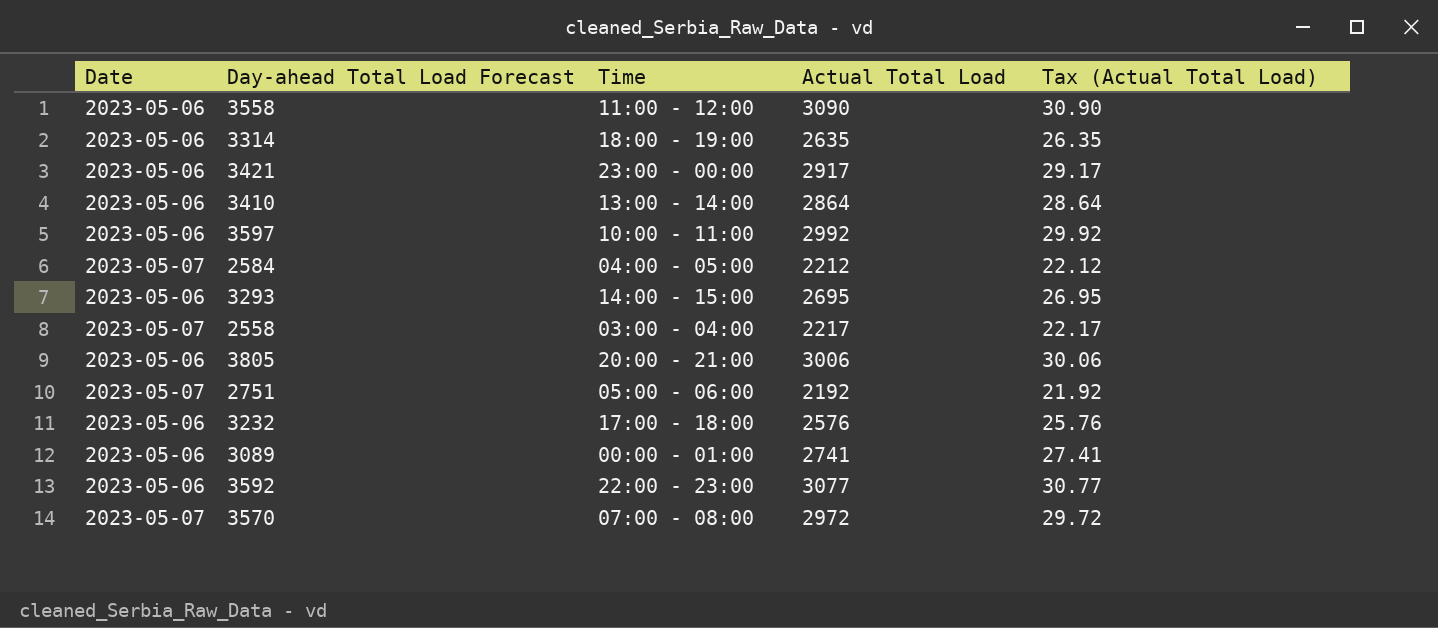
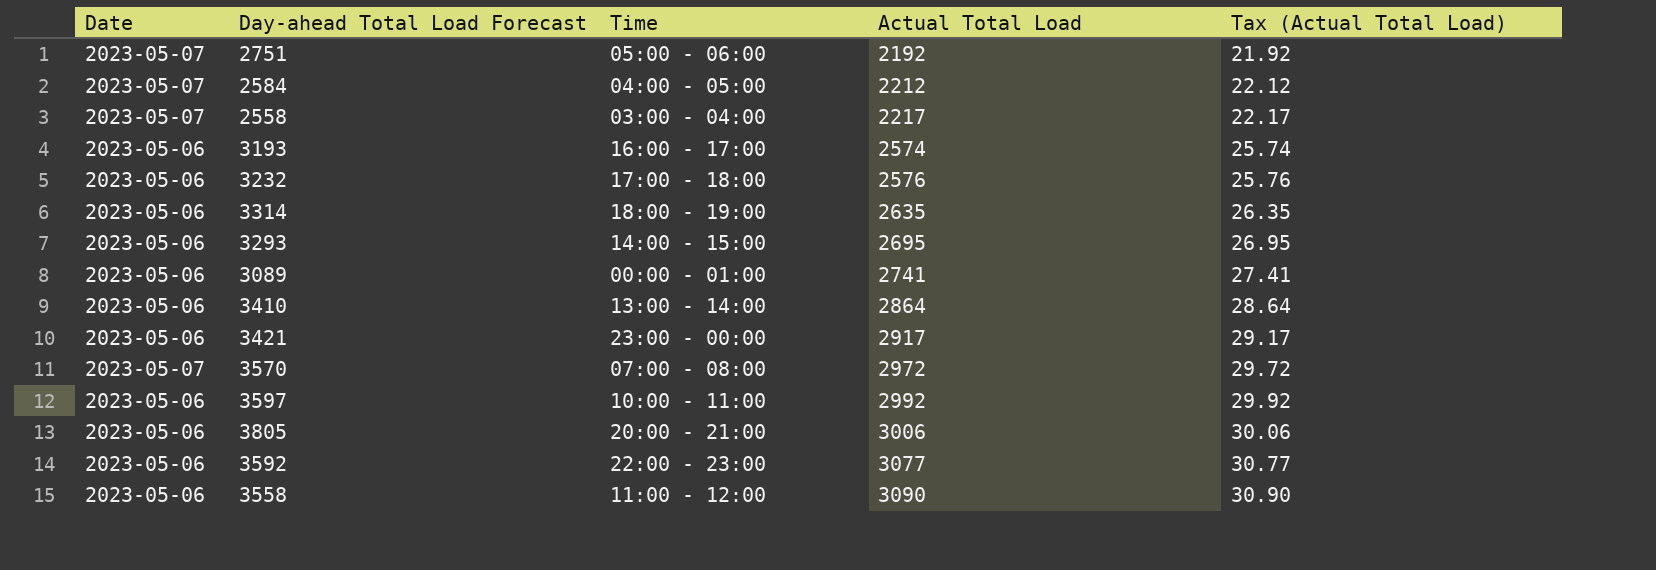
row order: none -> Actual Total Load ascending
row 3193: none -> 2023-05-06 | 16:00 - 17:00 | 2574 | 25.74

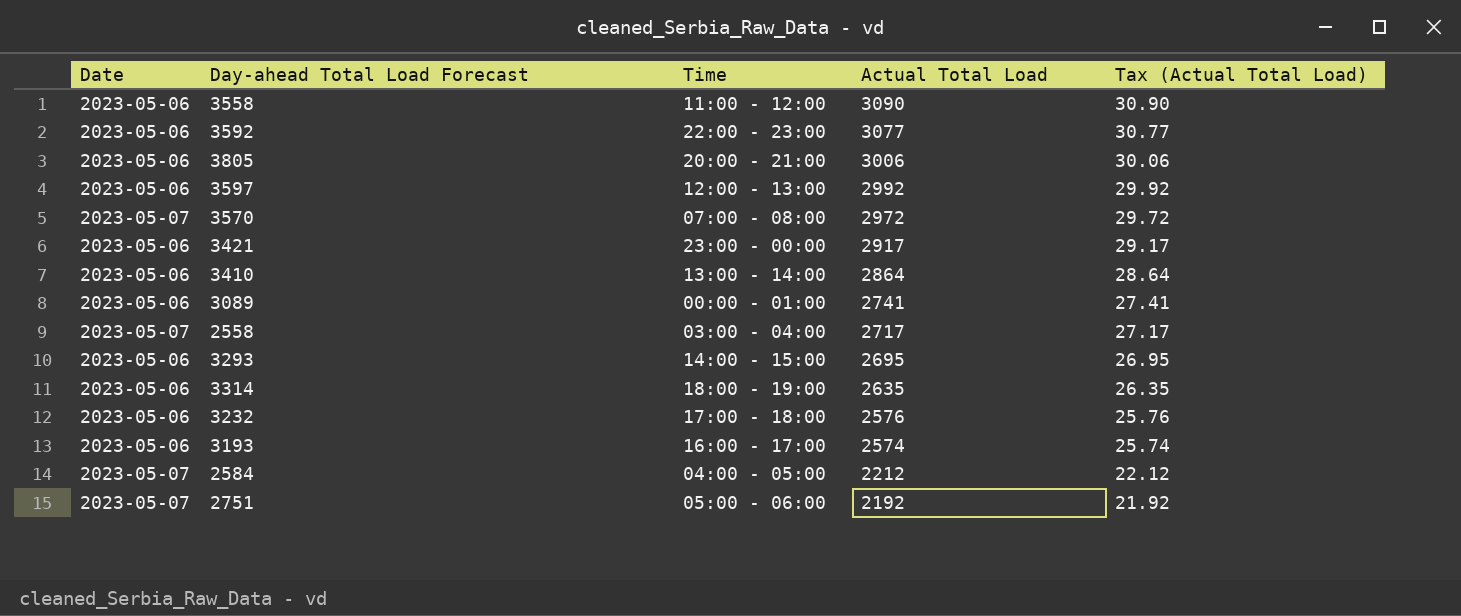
row order: Actual Total Load ascending -> Actual Total Load descending
3597 | Time: 10:00 - 11:00 -> 12:00 - 13:00
2558 | Actual Total Load: 2217 -> 2717
2558 | Tax (Actual Total Load): 22.17 -> 27.17

